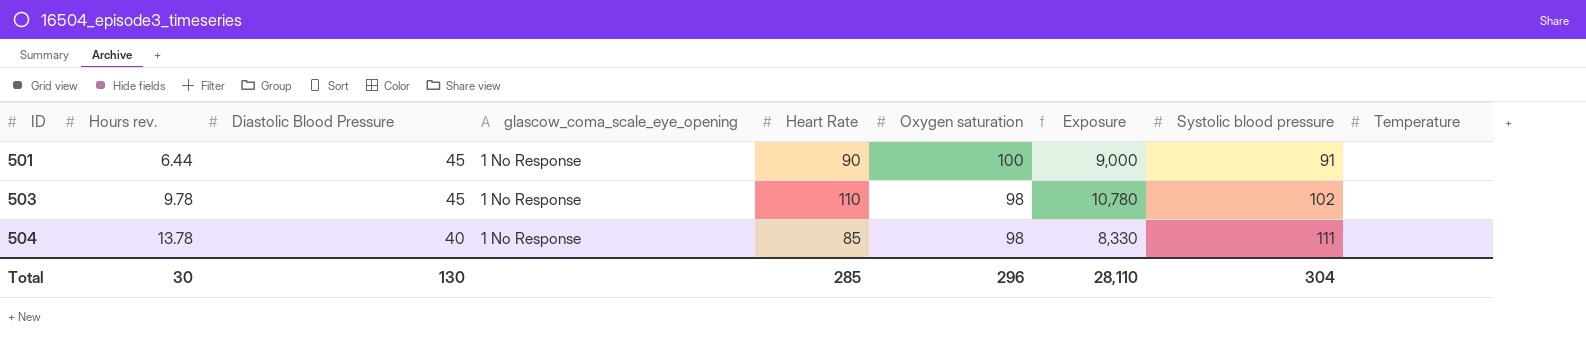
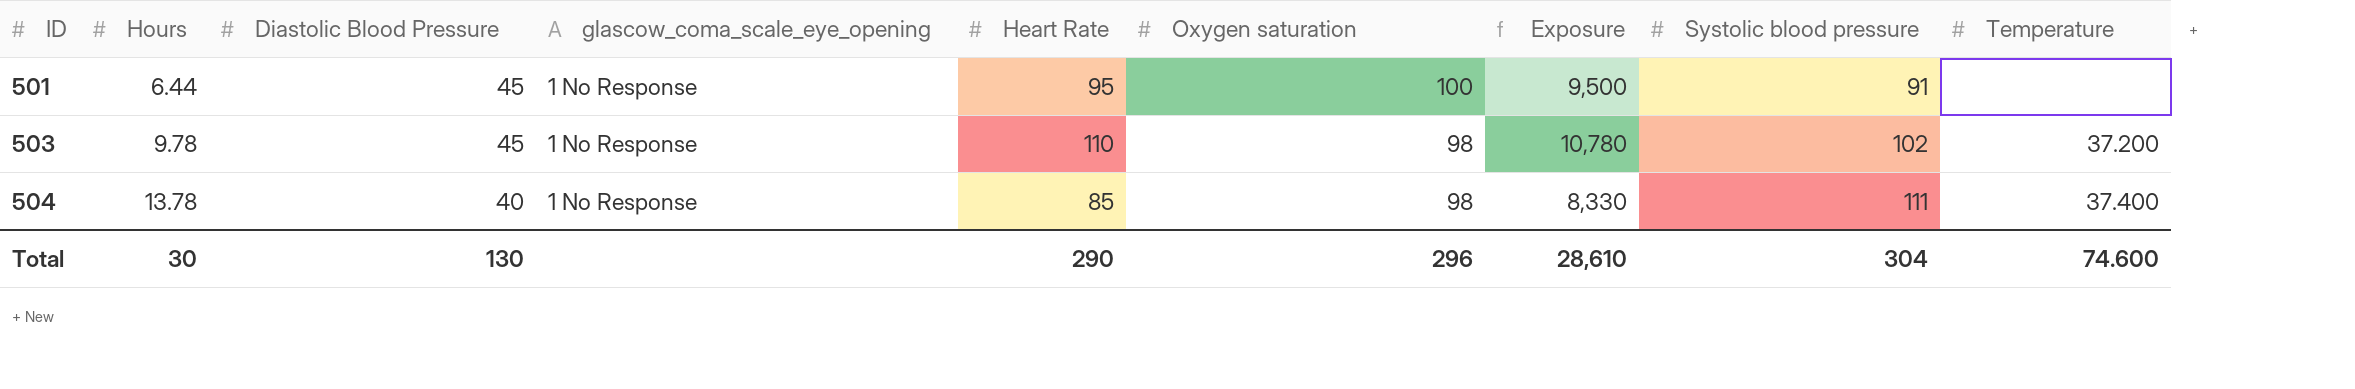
column name: Hours rev. -> Hours
501 | Heart Rate: 90 -> 95
501 | Exposure: 9,000 -> 9,500
503 | Temperature: none -> 37.200
504 | Temperature: none -> 37.400
Total | Heart Rate: 285 -> 290
Total | Exposure: 28,110 -> 28,610
Total | Temperature: none -> 74.600

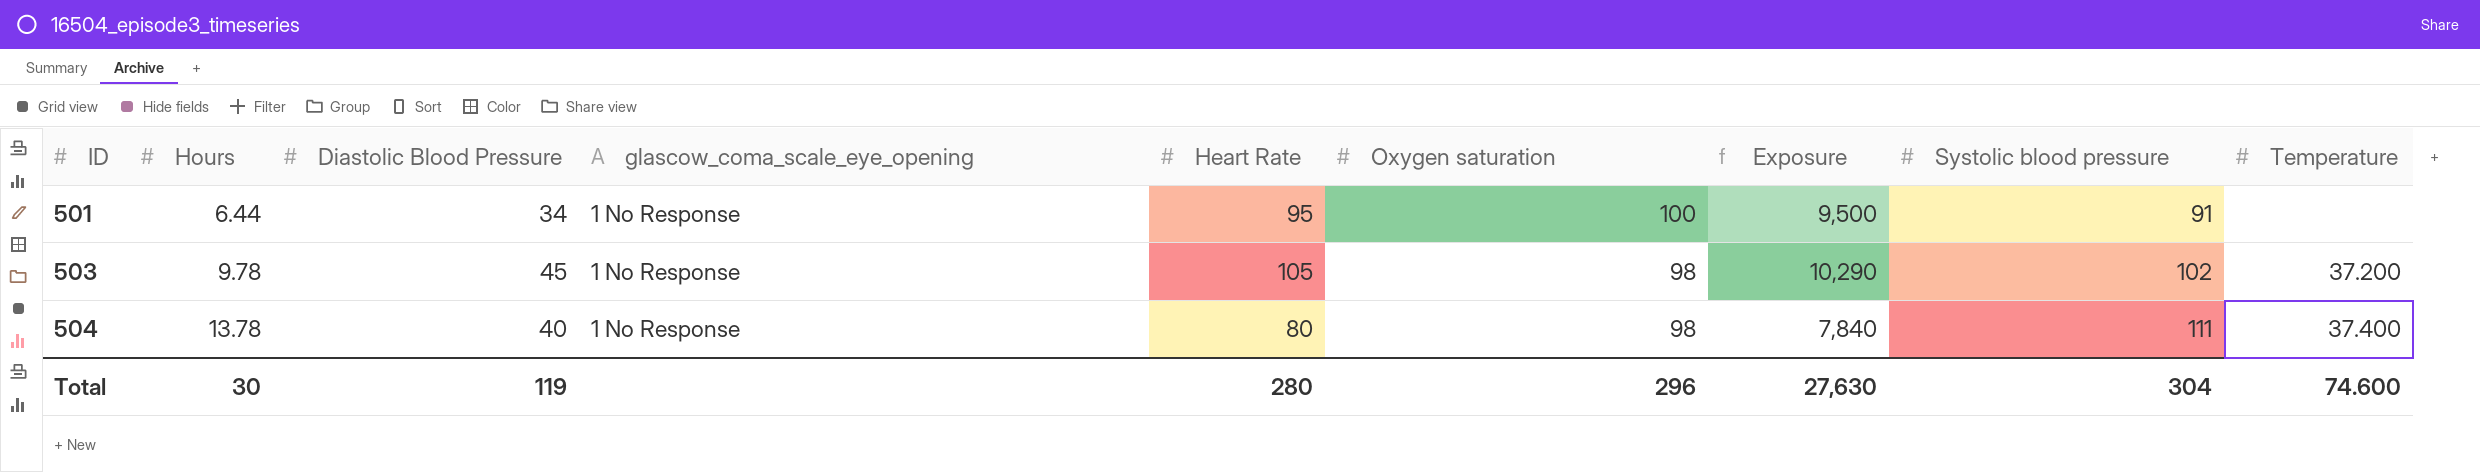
501 | Diastolic Blood Pressure: 45 -> 34
503 | Heart Rate: 110 -> 105
503 | Exposure: 10,780 -> 10,290
504 | Heart Rate: 85 -> 80
504 | Exposure: 8,330 -> 7,840
Total | Diastolic Blood Pressure: 130 -> 119
Total | Heart Rate: 290 -> 280
Total | Exposure: 28,610 -> 27,630

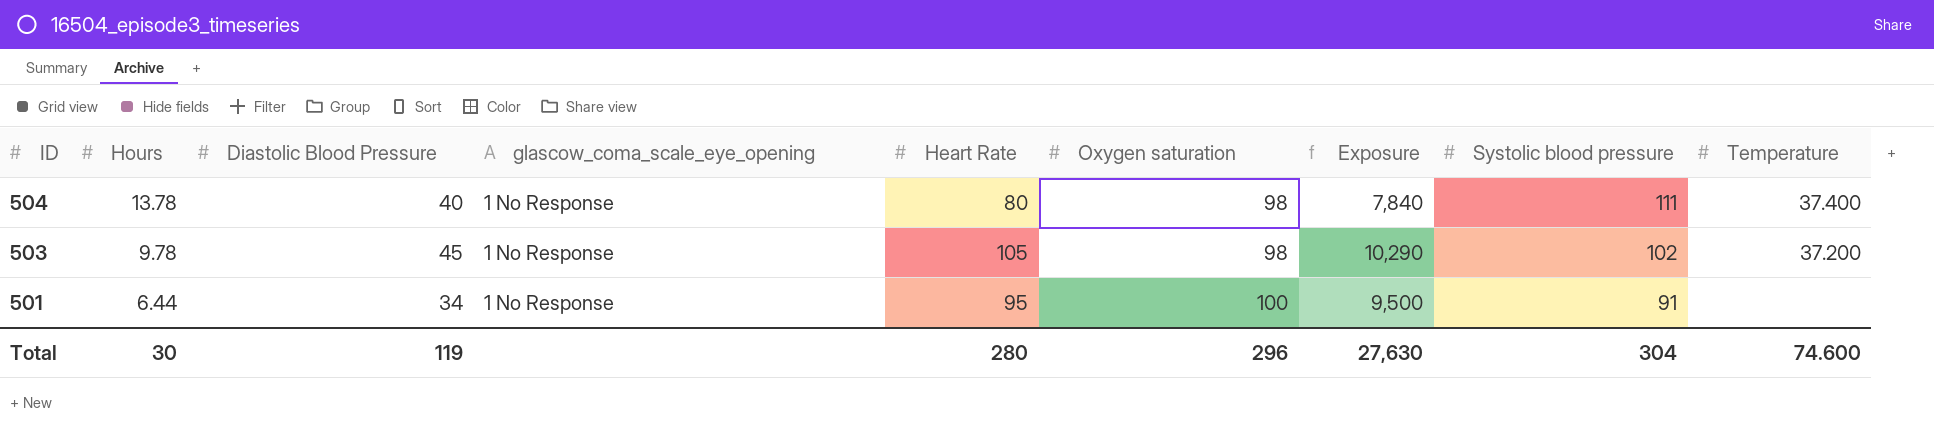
row order: ID ascending -> ID descending

